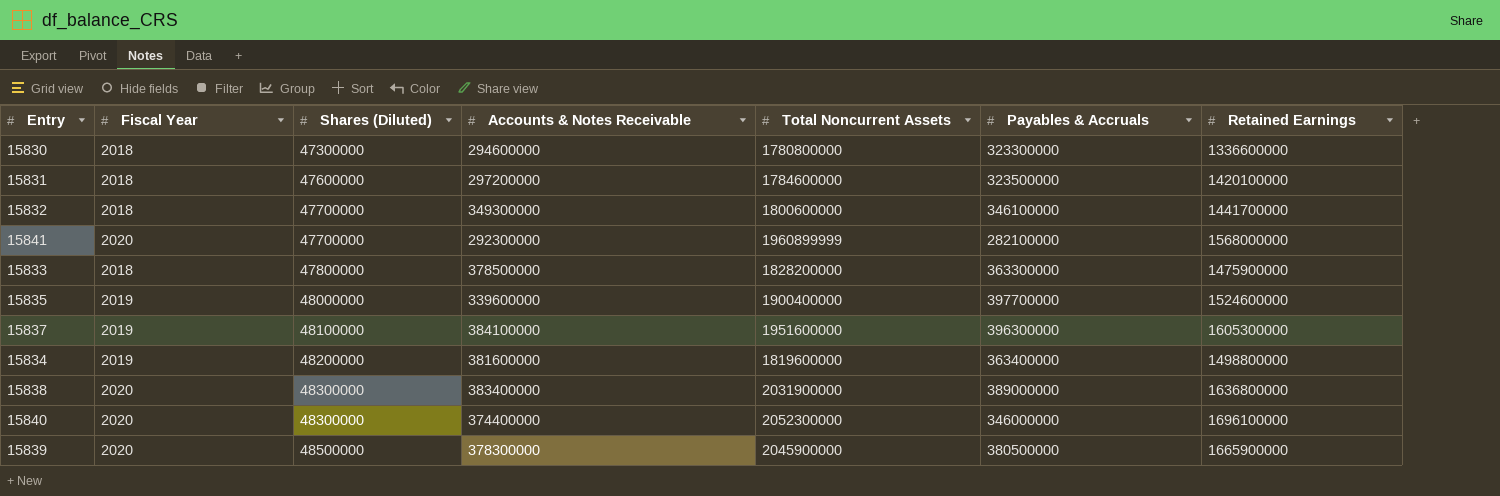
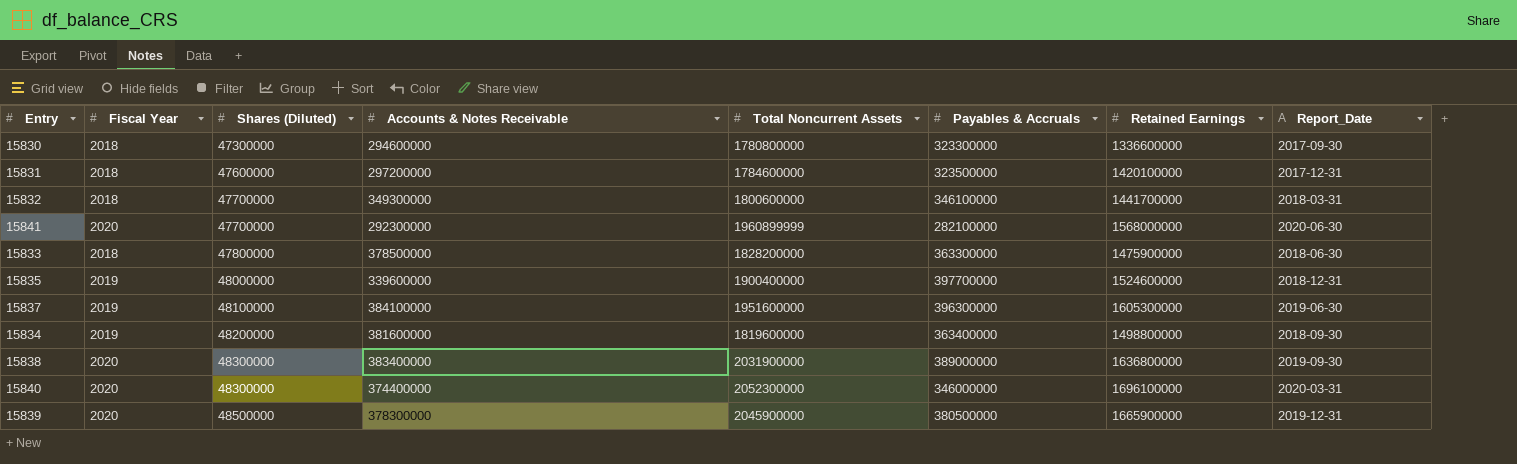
column Report_Date | position: none -> 8

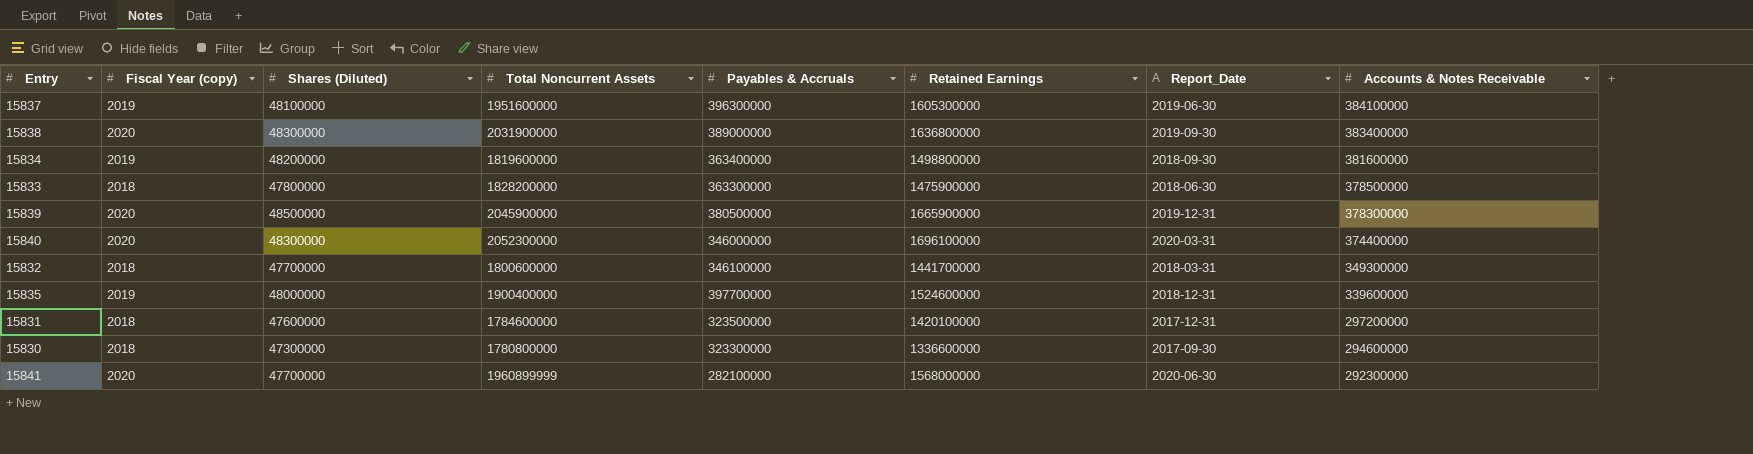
row order: Shares (Diluted) ascending -> Accounts & Notes Receivable descending
column name: Fiscal Year -> Fiscal Year (copy)
column Accounts & Notes Receivable | position: 4 -> 8

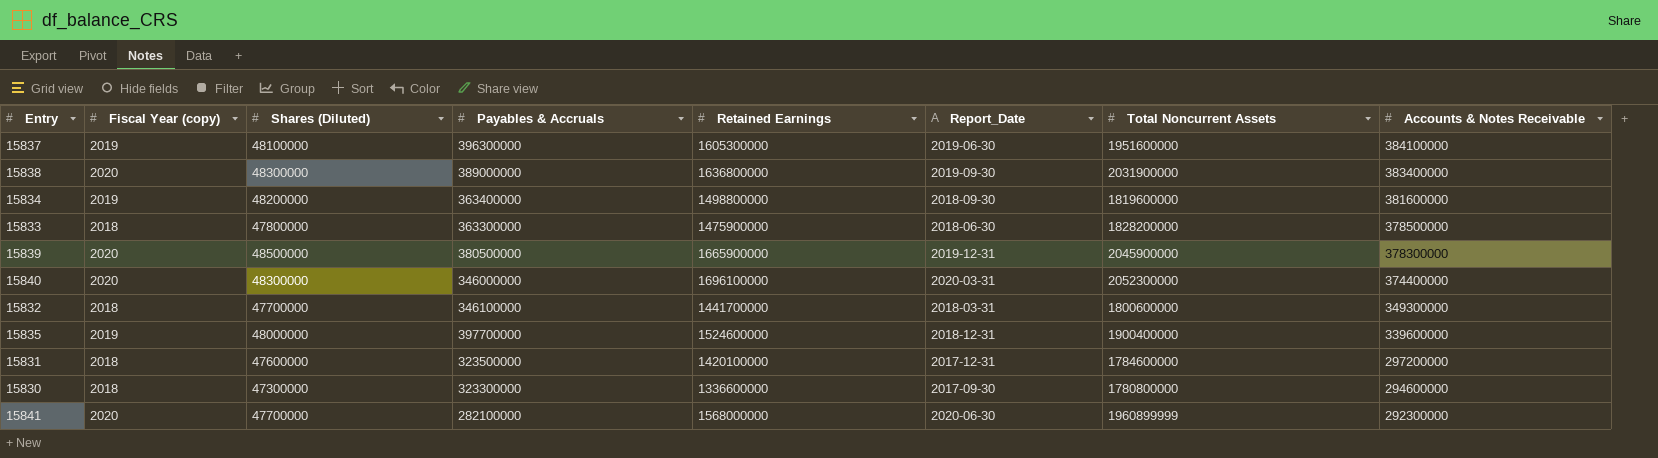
column Total Noncurrent Assets | position: 4 -> 7

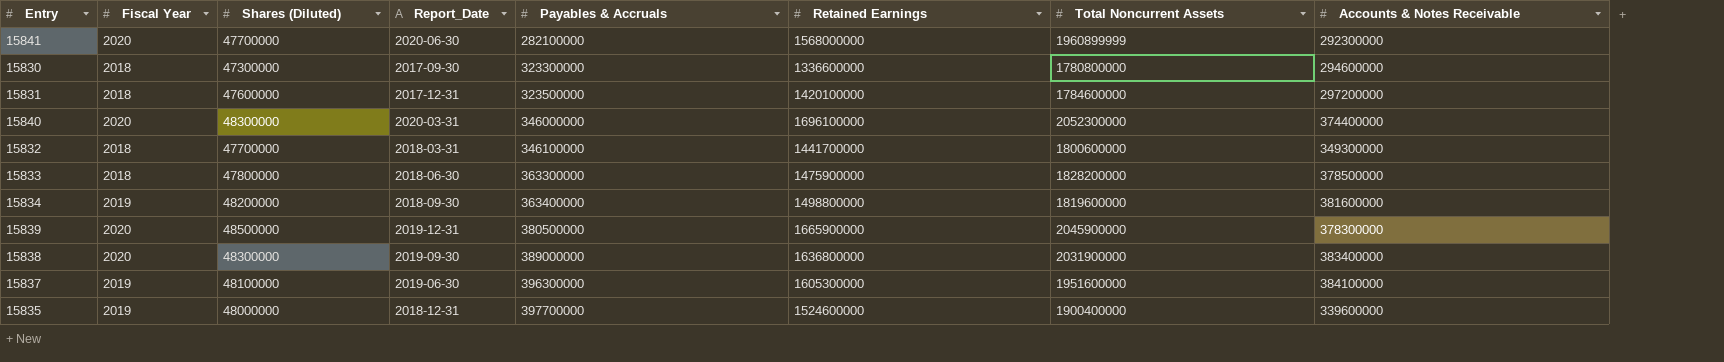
row order: Accounts & Notes Receivable descending -> Payables & Accruals ascending
column name: Fiscal Year (copy) -> Fiscal Year
column Report_Date | position: 6 -> 4

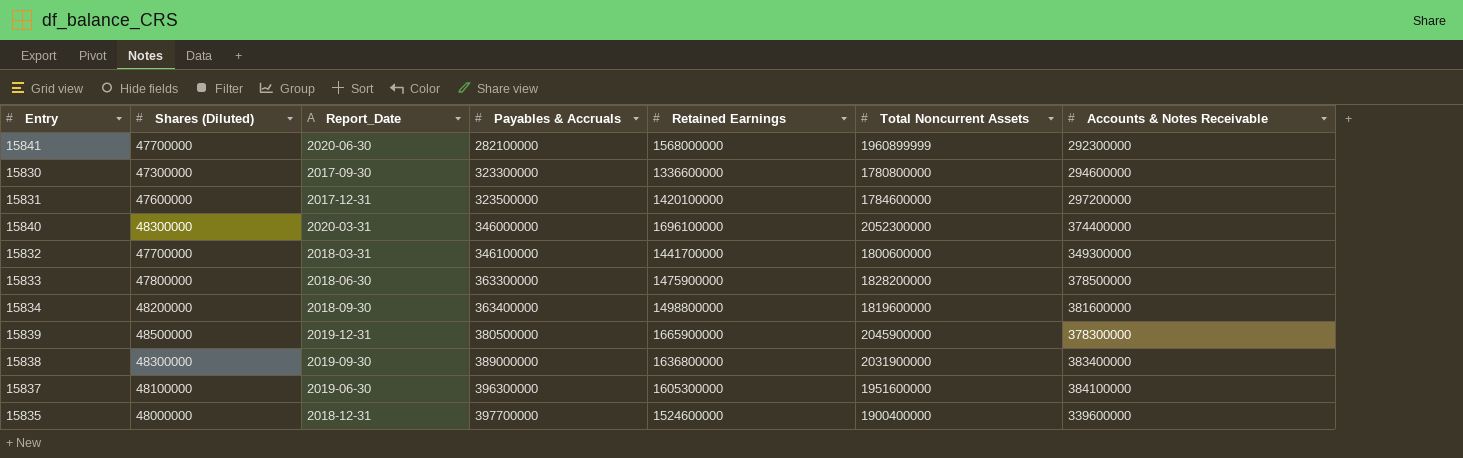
column Fiscal Year | position: 2 -> none

